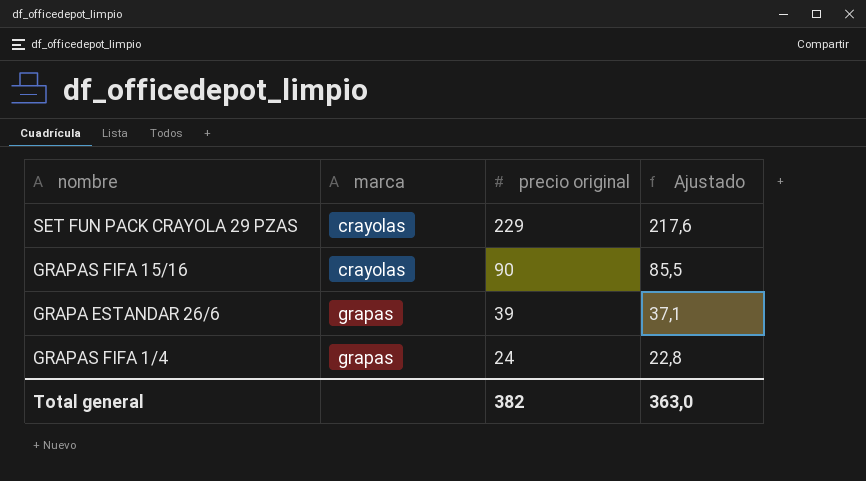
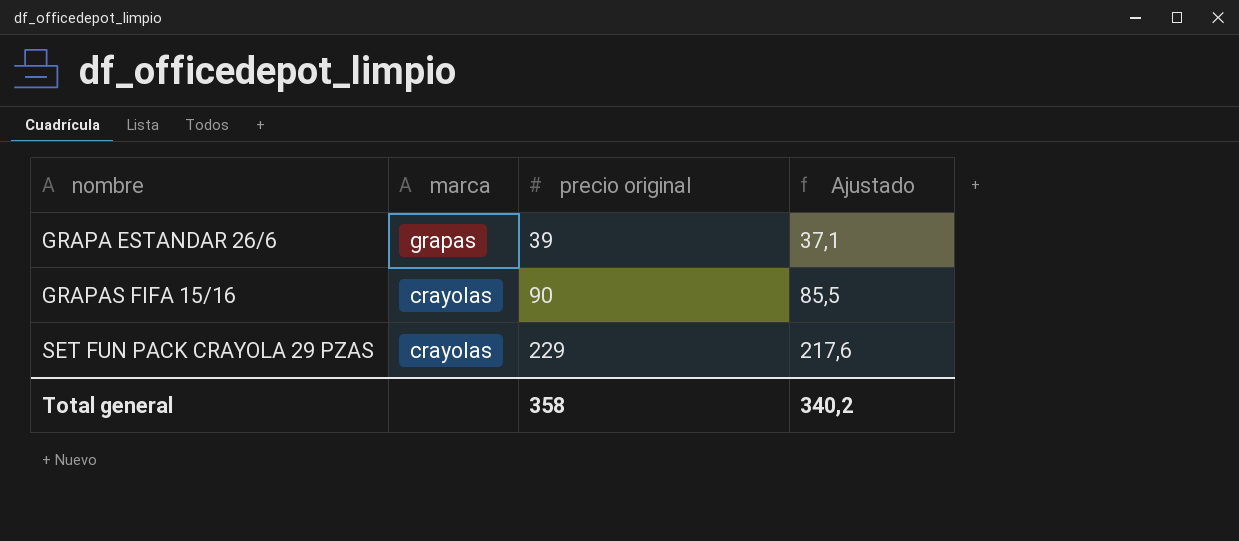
row order: marca ascending -> nombre ascending
row GRAPAS FIFA 1/4: grapas | 24 | 22,8 -> none
Total general | precio original: 382 -> 358
Total general | Ajustado: 363,0 -> 340,2

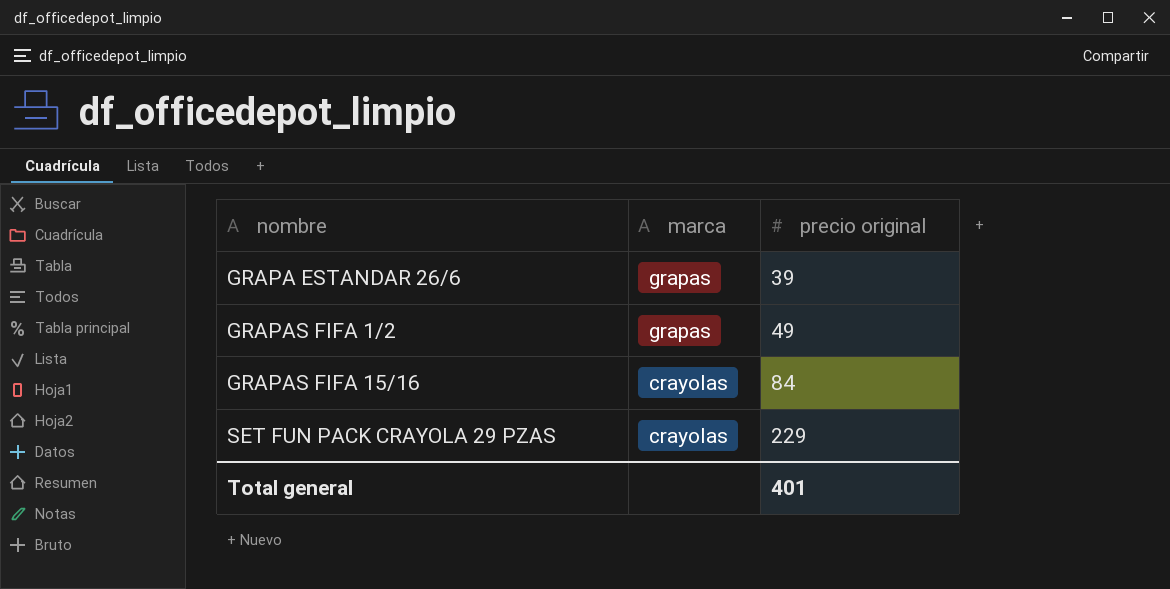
column Ajustado | formula: [precio original] * 0,95 -> none
row GRAPAS FIFA 1/2: none -> grapas | 49
GRAPAS FIFA 15/16 | precio original: 90 -> 84
Total general | precio original: 358 -> 401

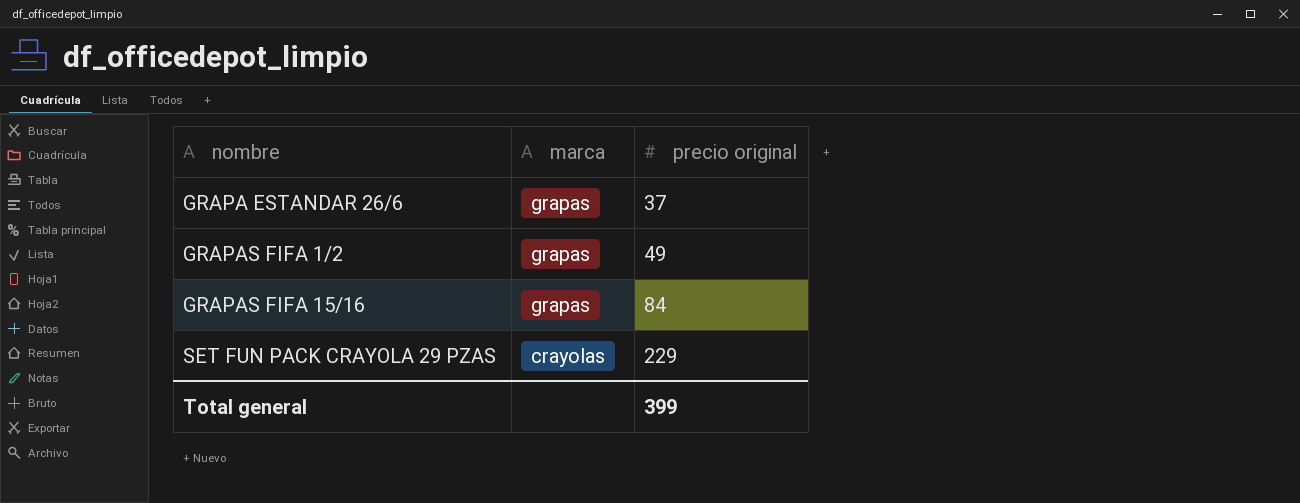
GRAPA ESTANDAR 26/6 | precio original: 39 -> 37
GRAPAS FIFA 15/16 | marca: crayolas -> grapas
Total general | precio original: 401 -> 399

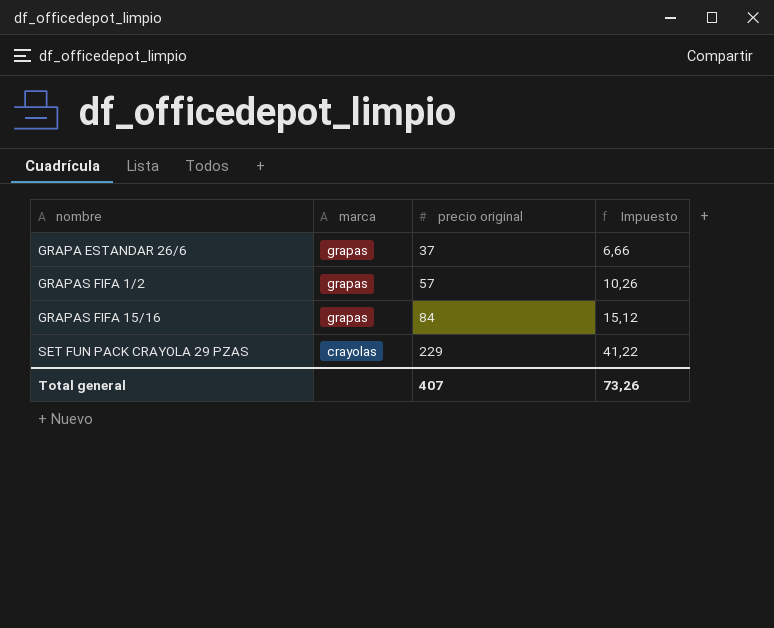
column Impuesto | formula: none -> [precio original] * 0,18
GRAPAS FIFA 1/2 | precio original: 49 -> 57
Total general | precio original: 399 -> 407

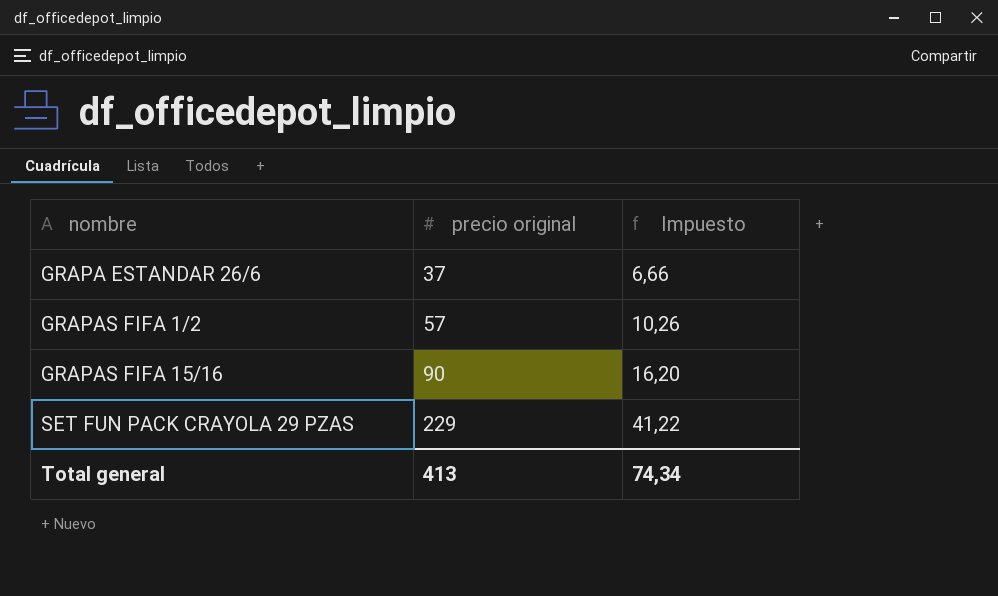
column marca | position: 2 -> none
GRAPAS FIFA 15/16 | precio original: 84 -> 90
GRAPAS FIFA 15/16 | Impuesto: 15,12 -> 16,20
Total general | precio original: 407 -> 413
Total general | Impuesto: 73,26 -> 74,34

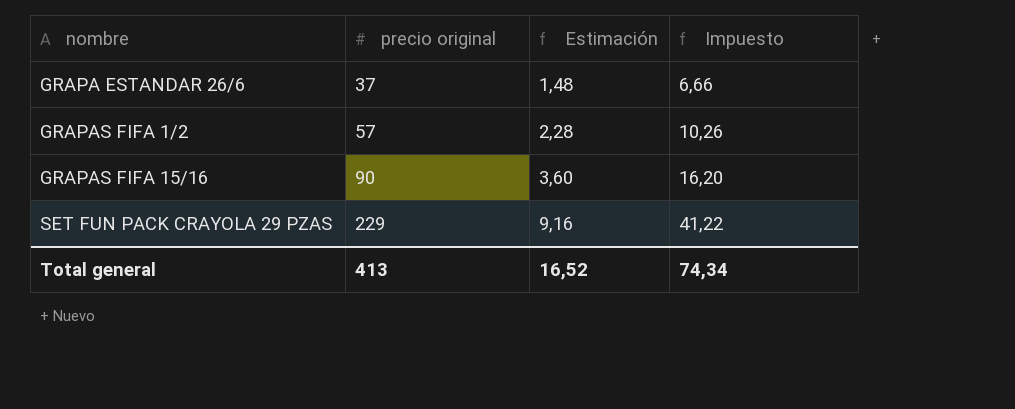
column Estimación | formula: none -> [precio original] * 0,04

